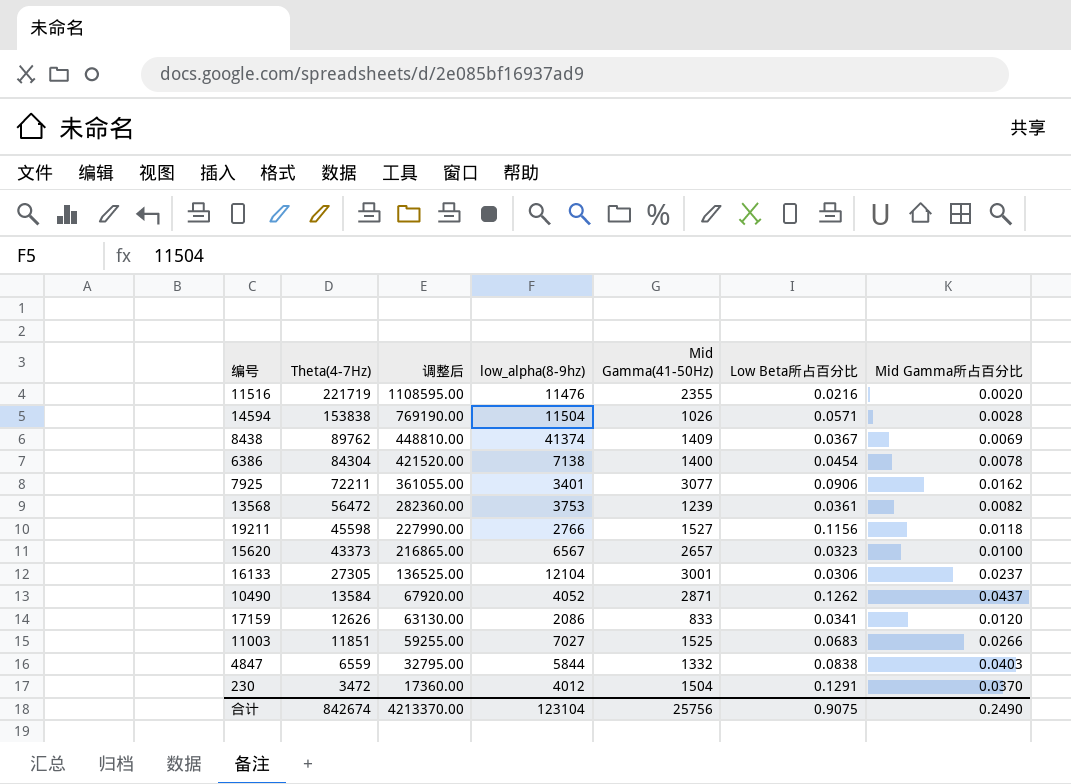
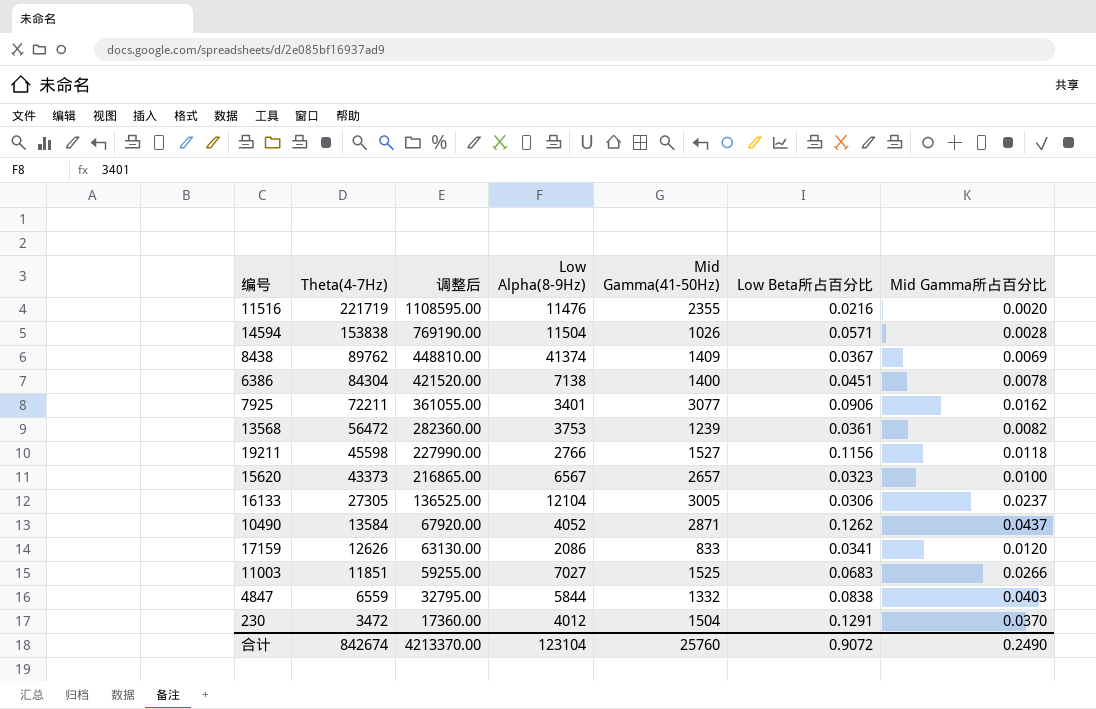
column name: low_alpha(8-9hz) -> Low Alpha(8-9Hz)
6386 | Low Beta所占百分比: 0.0454 -> 0.0451
16133 | Mid Gamma(41-50Hz): 3001 -> 3005
合计 | Mid Gamma(41-50Hz): 25756 -> 25760
合计 | Low Beta所占百分比: 0.9075 -> 0.9072

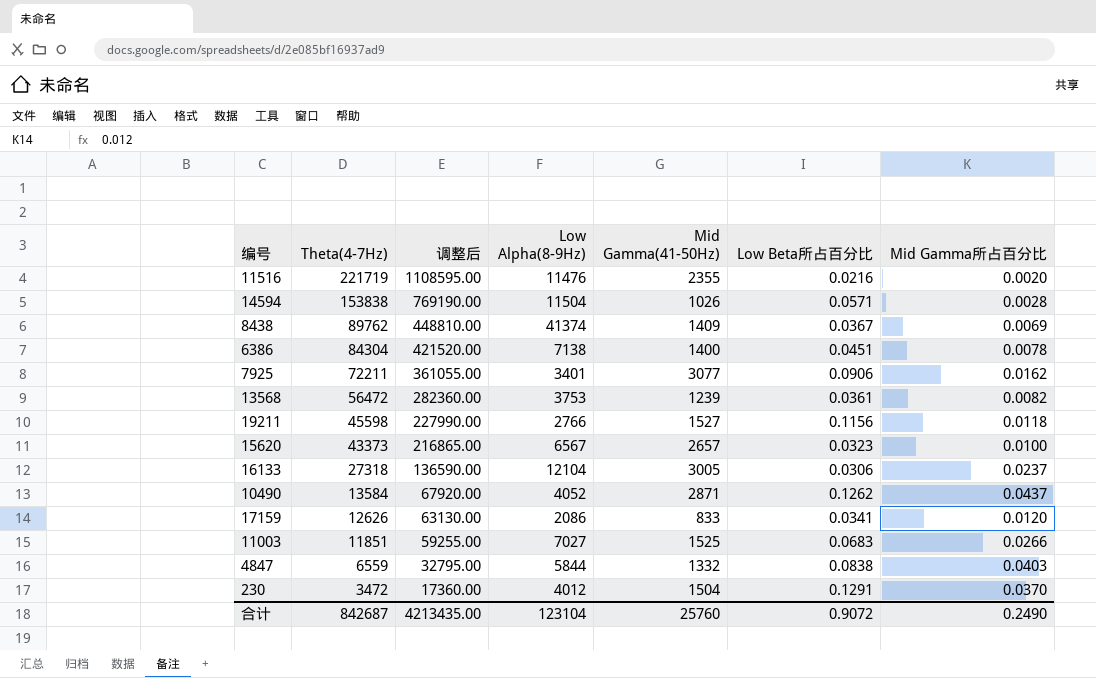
16133 | Theta(4-7Hz): 27305 -> 27318
16133 | 调整后: 136525.00 -> 136590.00
合计 | Theta(4-7Hz): 842674 -> 842687
合计 | 调整后: 4213370.00 -> 4213435.00

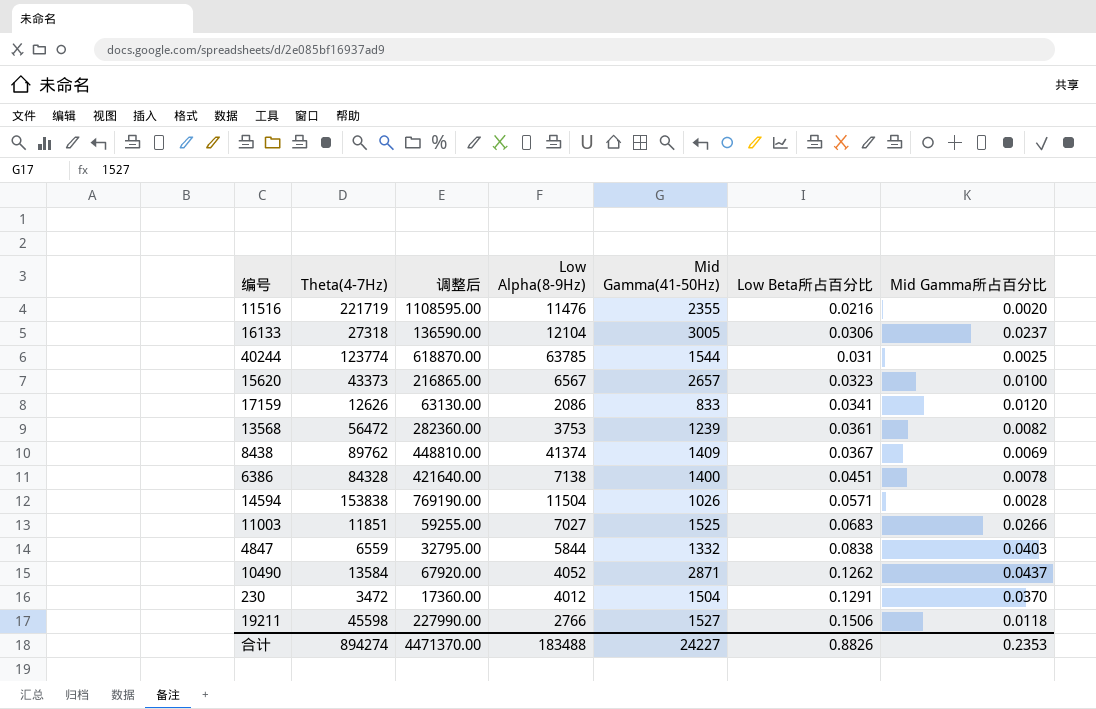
row order: Theta(4-7Hz) descending -> Low Beta所占百分比 ascending
row 7925: 72211 | 361055.00 | 3401 | 3077 | 0.0906 | 0.0162 -> none
row 40244: none -> 123774 | 618870.00 | 63785 | 1544 | 0.031 | 0.0025
6386 | Theta(4-7Hz): 84304 -> 84328
6386 | 调整后: 421520.00 -> 421640.00
19211 | Low Beta所占百分比: 0.1156 -> 0.1506
合计 | Theta(4-7Hz): 842687 -> 894274
合计 | 调整后: 4213435.00 -> 4471370.00
合计 | Low Alpha(8-9Hz): 123104 -> 183488
合计 | Mid Gamma(41-50Hz): 25760 -> 24227
合计 | Low Beta所占百分比: 0.9072 -> 0.8826
合计 | Mid Gamma所占百分比: 0.2490 -> 0.2353

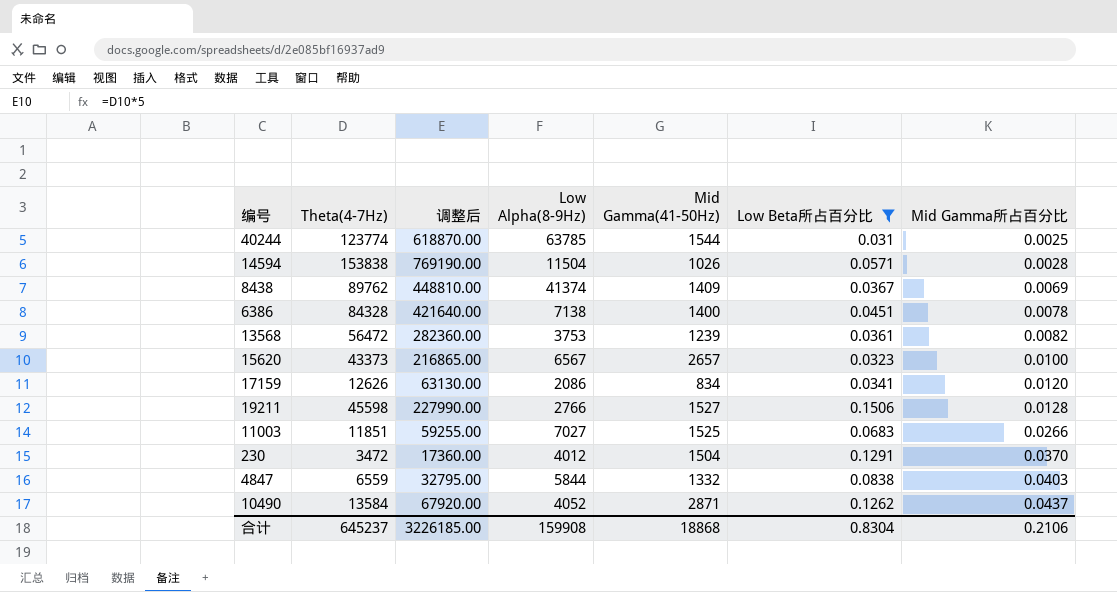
filter: none -> Low Beta所占百分比 >= 0.031
row order: Low Beta所占百分比 ascending -> Mid Gamma所占百分比 ascending
17159 | Mid Gamma(41-50Hz): 833 -> 834
19211 | Mid Gamma所占百分比: 0.0118 -> 0.0128
合计 | Theta(4-7Hz): 894274 -> 645237
合计 | 调整后: 4471370.00 -> 3226185.00
合计 | Low Alpha(8-9Hz): 183488 -> 159908
合计 | Mid Gamma(41-50Hz): 24227 -> 18868
合计 | Low Beta所占百分比: 0.8826 -> 0.8304
合计 | Mid Gamma所占百分比: 0.2353 -> 0.2106

